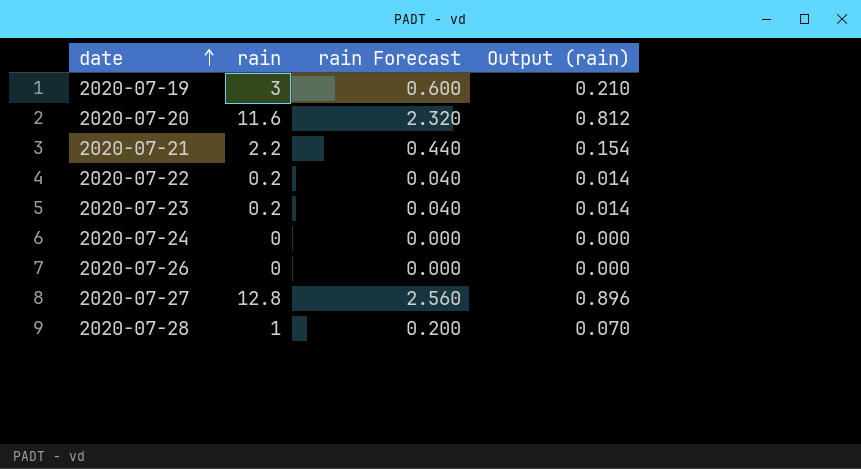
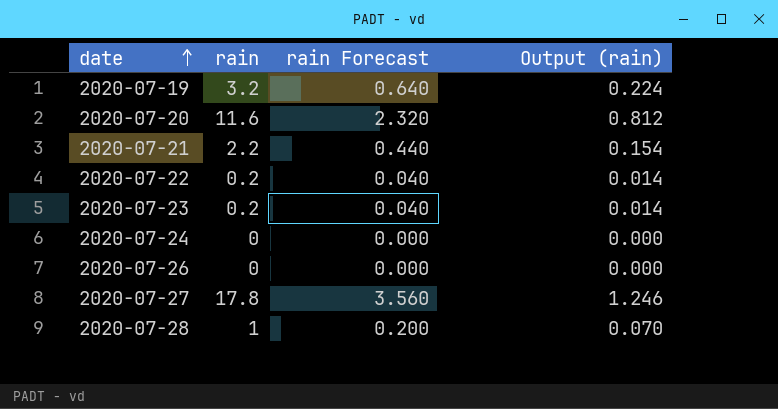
2020-07-19 | rain: 3 -> 3.2
2020-07-19 | rain Forecast: 0.600 -> 0.640
2020-07-19 | Output (rain): 0.210 -> 0.224
2020-07-27 | rain: 12.8 -> 17.8
2020-07-27 | rain Forecast: 2.560 -> 3.560
2020-07-27 | Output (rain): 0.896 -> 1.246

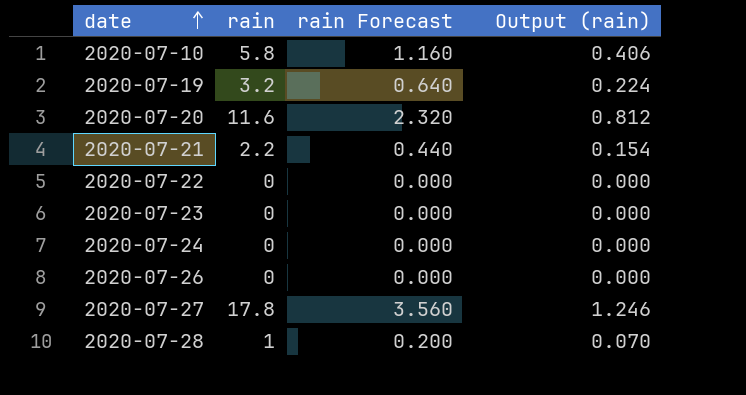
row 2020-07-10: none -> 5.8 | 1.160 | 0.406
2020-07-22 | rain: 0.2 -> 0
2020-07-22 | rain Forecast: 0.040 -> 0.000
2020-07-22 | Output (rain): 0.014 -> 0.000
2020-07-23 | rain: 0.2 -> 0
2020-07-23 | rain Forecast: 0.040 -> 0.000
2020-07-23 | Output (rain): 0.014 -> 0.000

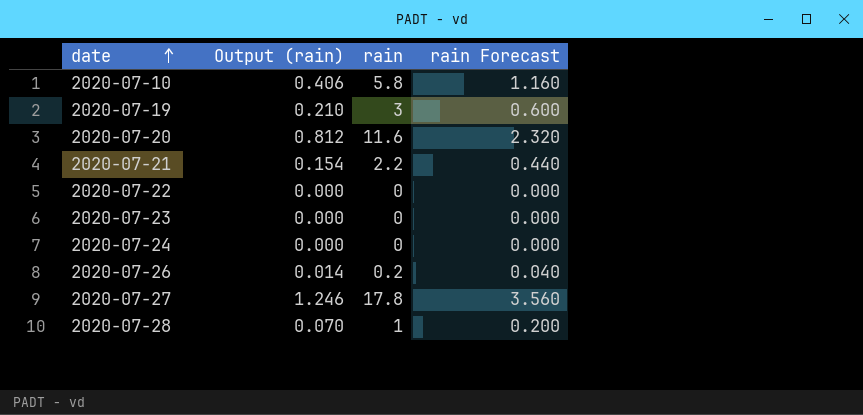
column Output (rain) | position: 4 -> 2
2020-07-19 | Output (rain): 0.224 -> 0.210
2020-07-19 | rain: 3.2 -> 3
2020-07-19 | rain Forecast: 0.640 -> 0.600
2020-07-26 | Output (rain): 0.000 -> 0.014
2020-07-26 | rain: 0 -> 0.2
2020-07-26 | rain Forecast: 0.000 -> 0.040

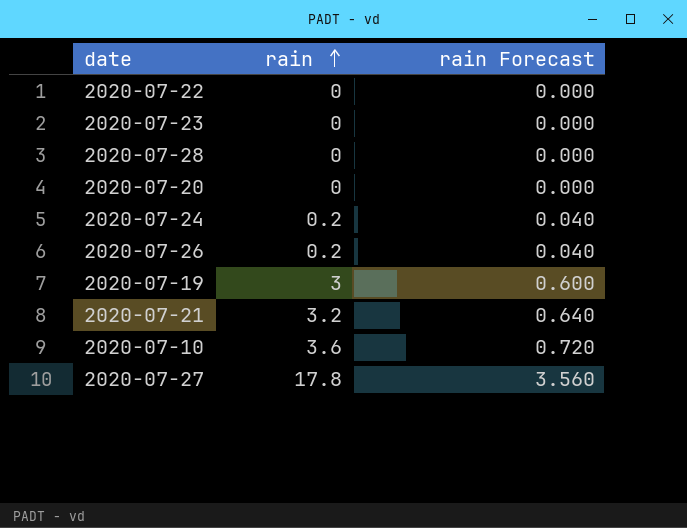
row order: date ascending -> rain ascending
column Output (rain) | formula: [rain] * 0.07 -> none
2020-07-28 | rain: 1 -> 0
2020-07-28 | rain Forecast: 0.200 -> 0.000
2020-07-20 | rain: 11.6 -> 0
2020-07-20 | rain Forecast: 2.320 -> 0.000
2020-07-24 | rain: 0 -> 0.2
2020-07-24 | rain Forecast: 0.000 -> 0.040
2020-07-21 | rain: 2.2 -> 3.2
2020-07-21 | rain Forecast: 0.440 -> 0.640
2020-07-10 | rain: 5.8 -> 3.6
2020-07-10 | rain Forecast: 1.160 -> 0.720

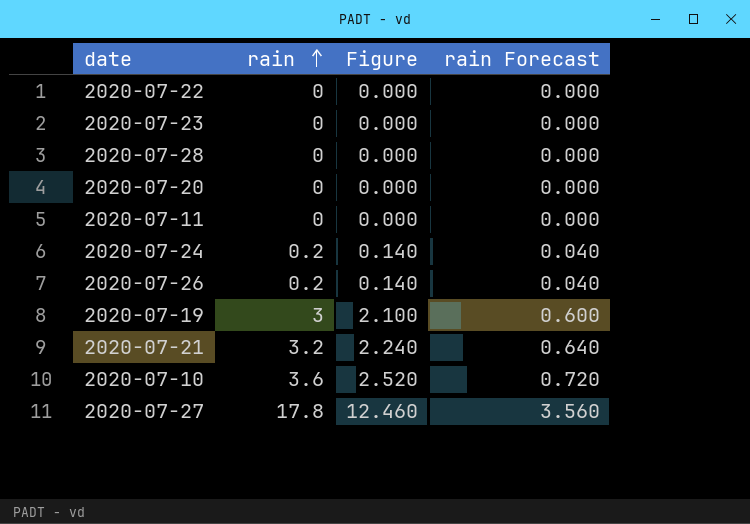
column Figure | formula: none -> [rain] * 0.7
row 2020-07-11: none -> 0 | 0.000 | 0.000

